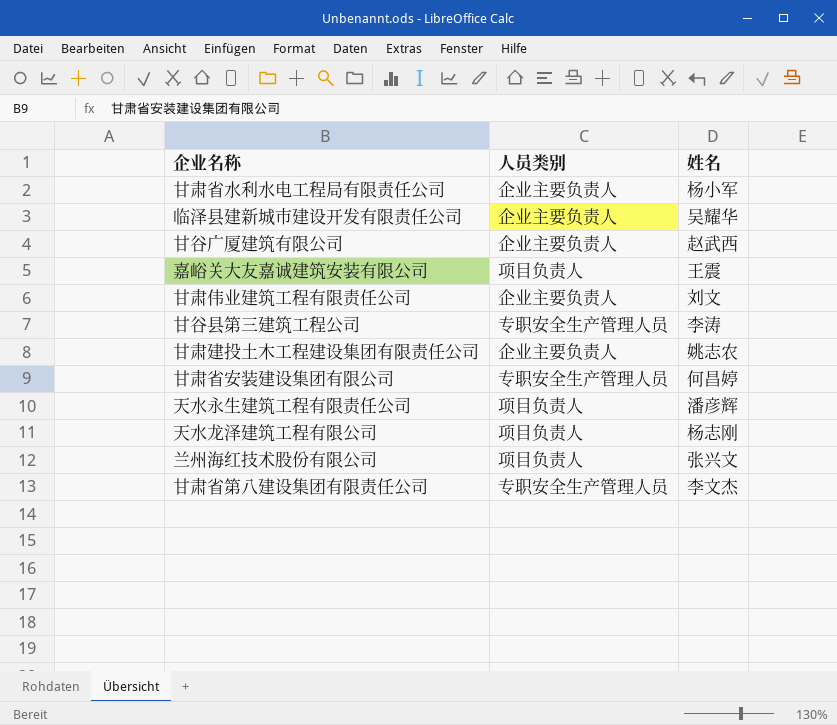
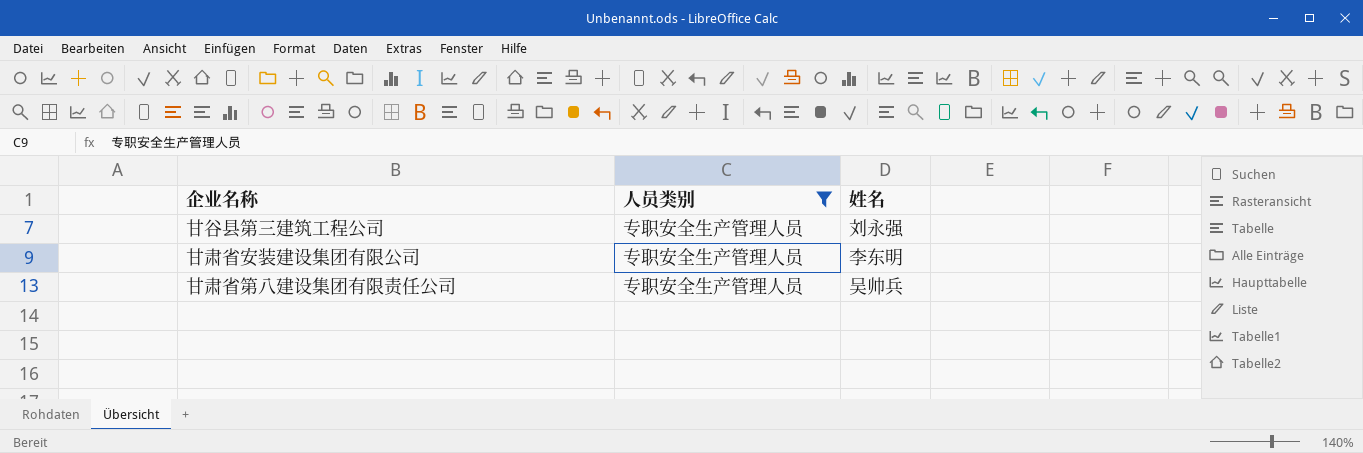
filter: none -> 人员类别 = 专职安全生产管理人员
甘谷县第三建筑工程公司 | 姓名: 李涛 -> 刘永强
甘肃省安装建设集团有限公司 | 姓名: 何昌婷 -> 李东明
甘肃省第八建设集团有限责任公司 | 姓名: 李文杰 -> 吴帅兵

